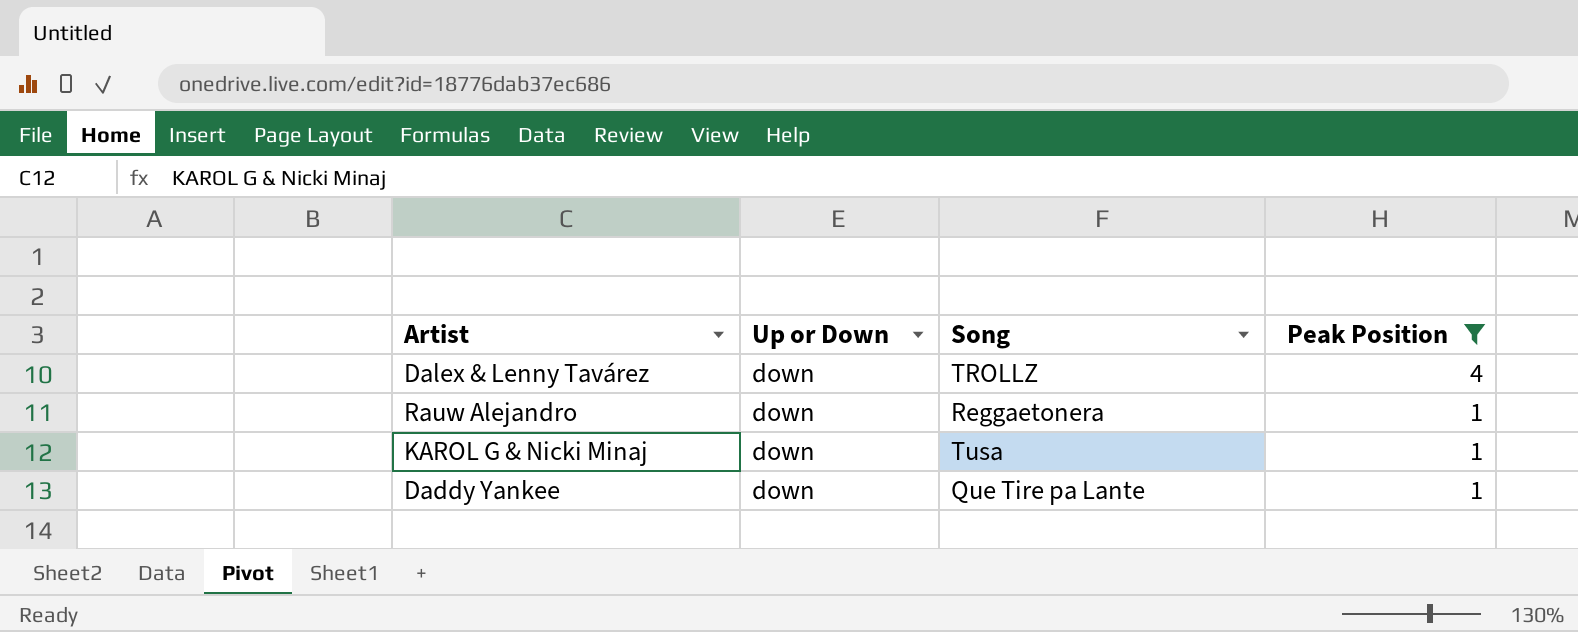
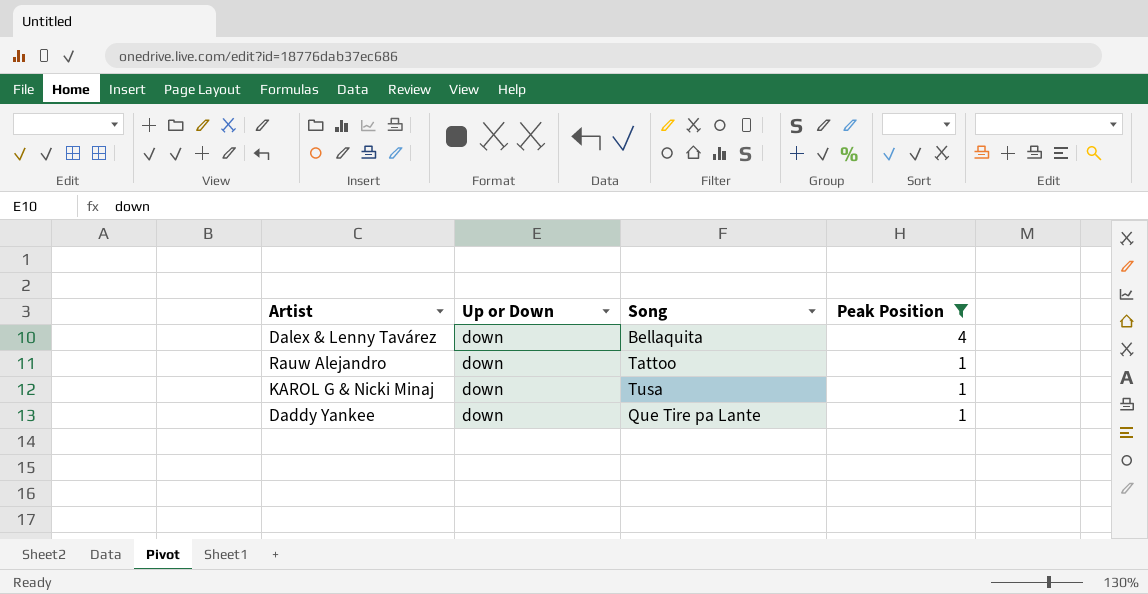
Dalex & Lenny Tavárez | Song: TROLLZ -> Bellaquita
Rauw Alejandro | Song: Reggaetonera -> Tattoo

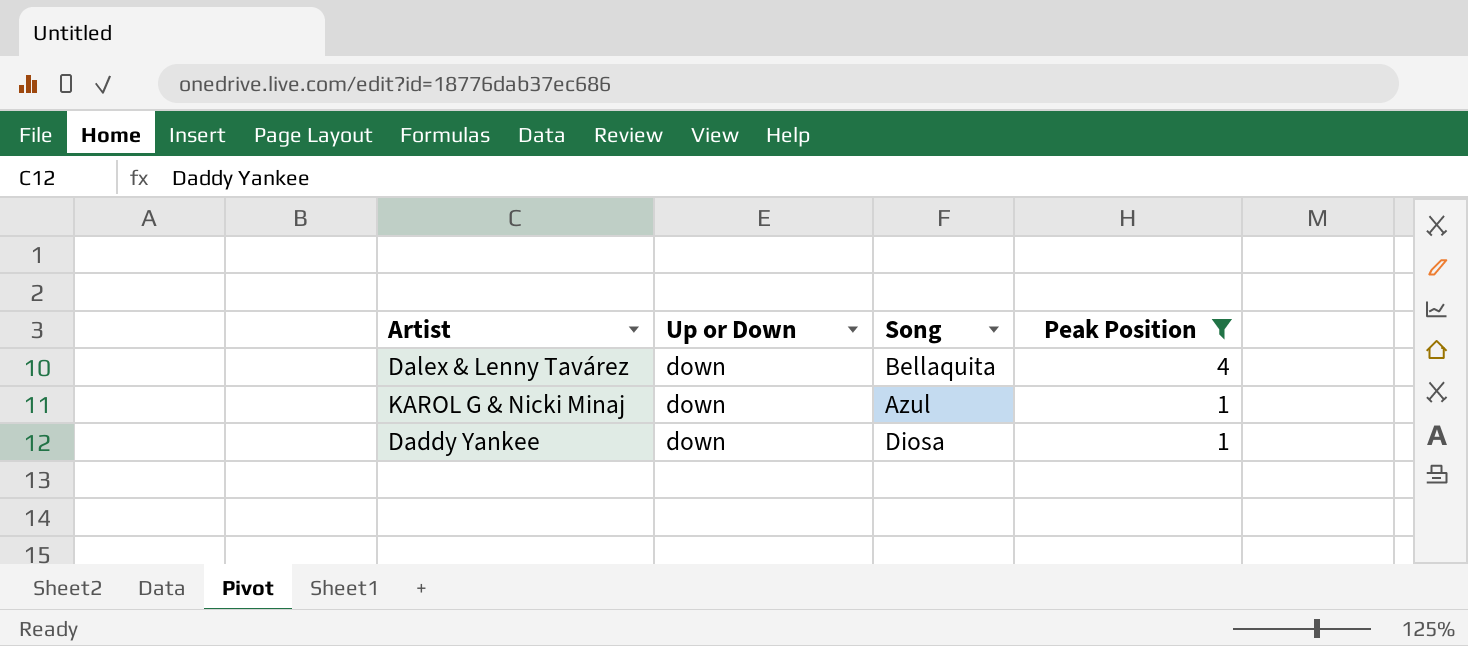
row Rauw Alejandro: down | Tattoo | 1 -> none
KAROL G & Nicki Minaj | Song: Tusa -> Azul
Daddy Yankee | Song: Que Tire pa Lante -> Diosa

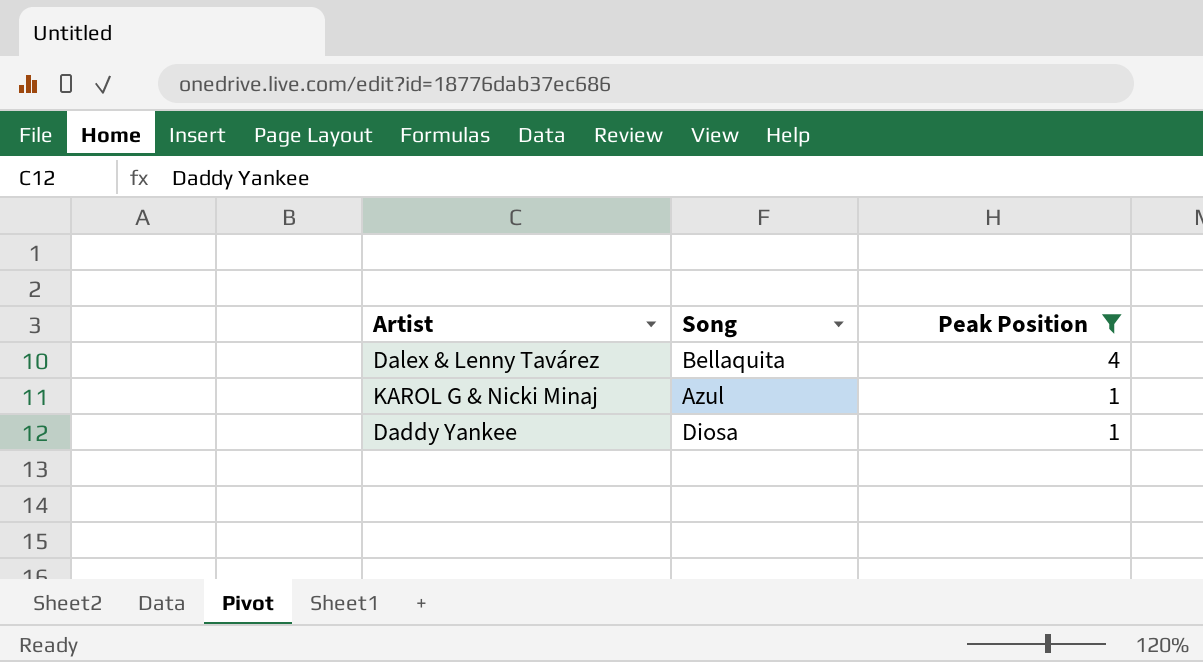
column Up or Down | position: 2 -> none

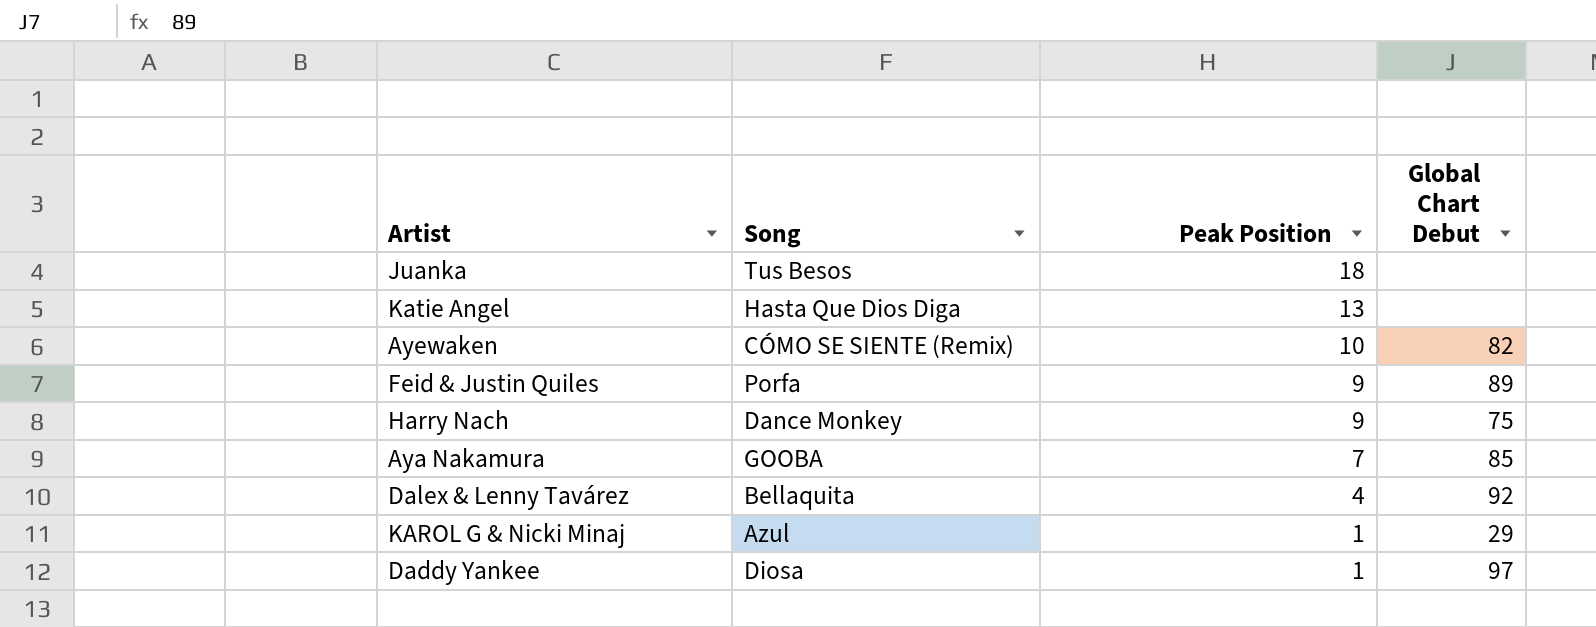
filter: Peak Position <= 4 -> none
column Global Chart Debut | position: none -> 4

